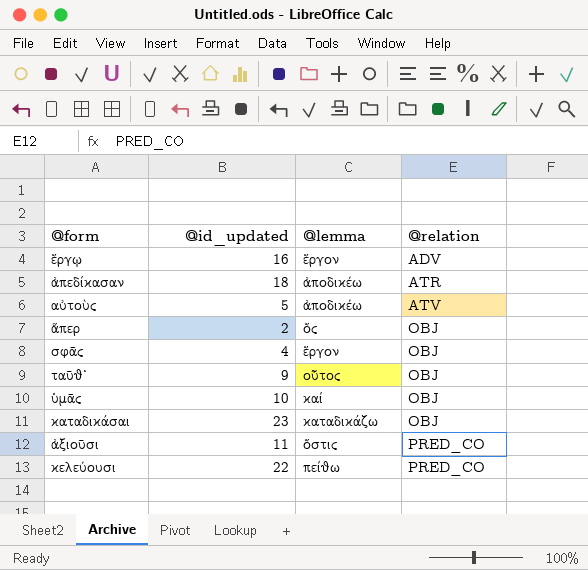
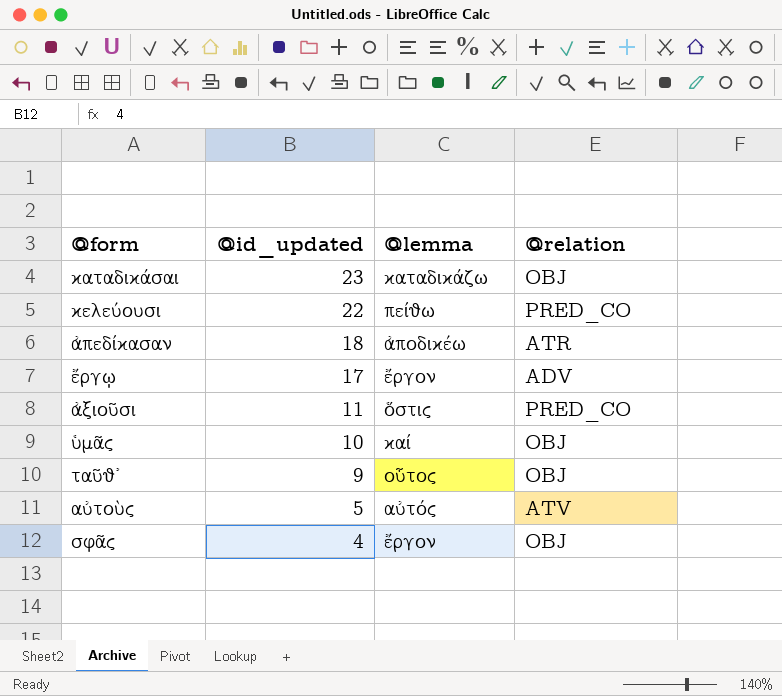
row order: @relation ascending -> @id_updated descending
row ἅπερ: 2 | ὅς | OBJ -> none
ἔργῳ | @id_updated: 16 -> 17
αὐτοὺς | @lemma: ἀποδικέω -> αὐτός

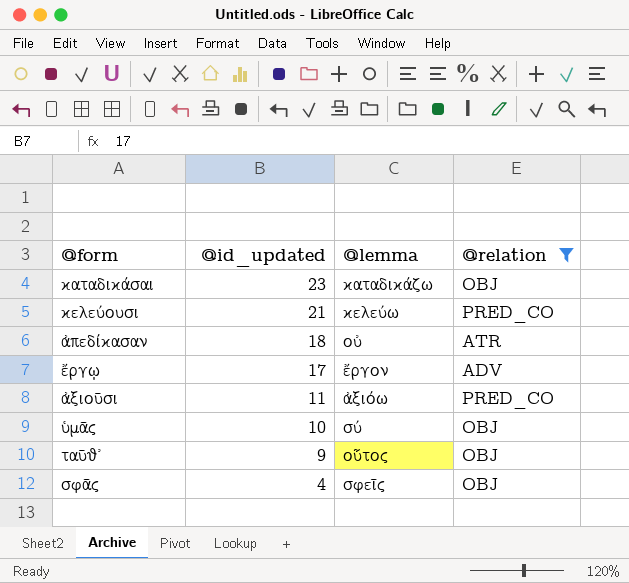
filter: none -> @relation != ATV
κελεύουσι | @id_updated: 22 -> 21
κελεύουσι | @lemma: πείθω -> κελεύω
ἀπεδίκασαν | @lemma: ἀποδικέω -> οὐ
ἀξιοῦσι | @lemma: ὅστις -> ἀξιόω
ὑμᾶς | @lemma: καί -> σύ
σφᾶς | @lemma: ἔργον -> σφεῖς

